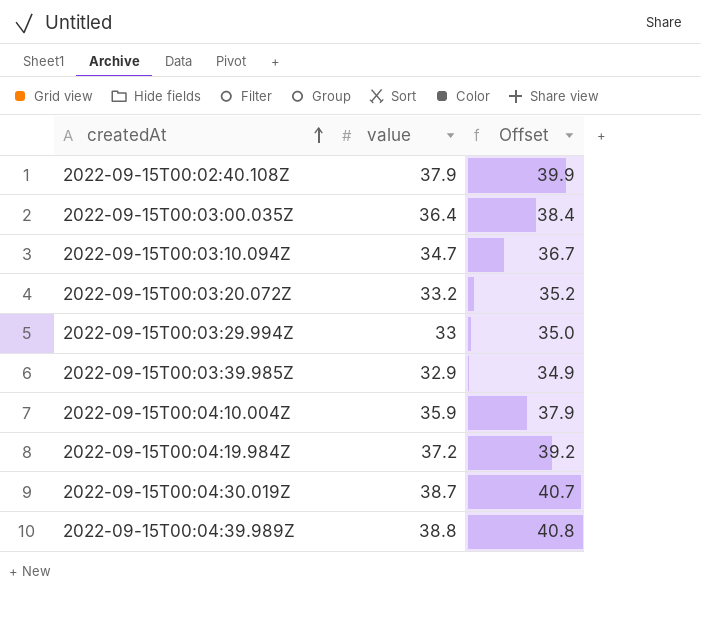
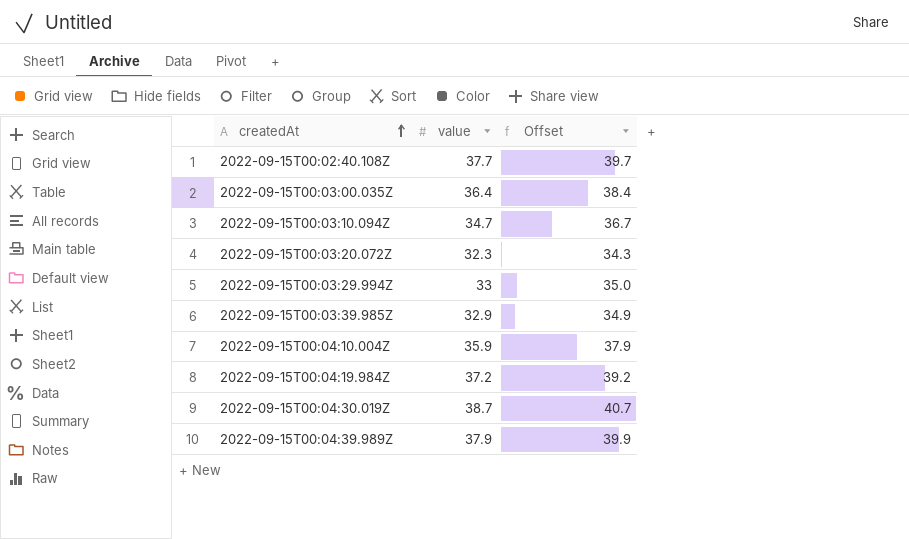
2022-09-15T00:02:40.108Z | value: 37.9 -> 37.7
2022-09-15T00:02:40.108Z | Offset: 39.9 -> 39.7
2022-09-15T00:03:20.072Z | value: 33.2 -> 32.3
2022-09-15T00:03:20.072Z | Offset: 35.2 -> 34.3
2022-09-15T00:04:39.989Z | value: 38.8 -> 37.9
2022-09-15T00:04:39.989Z | Offset: 40.8 -> 39.9

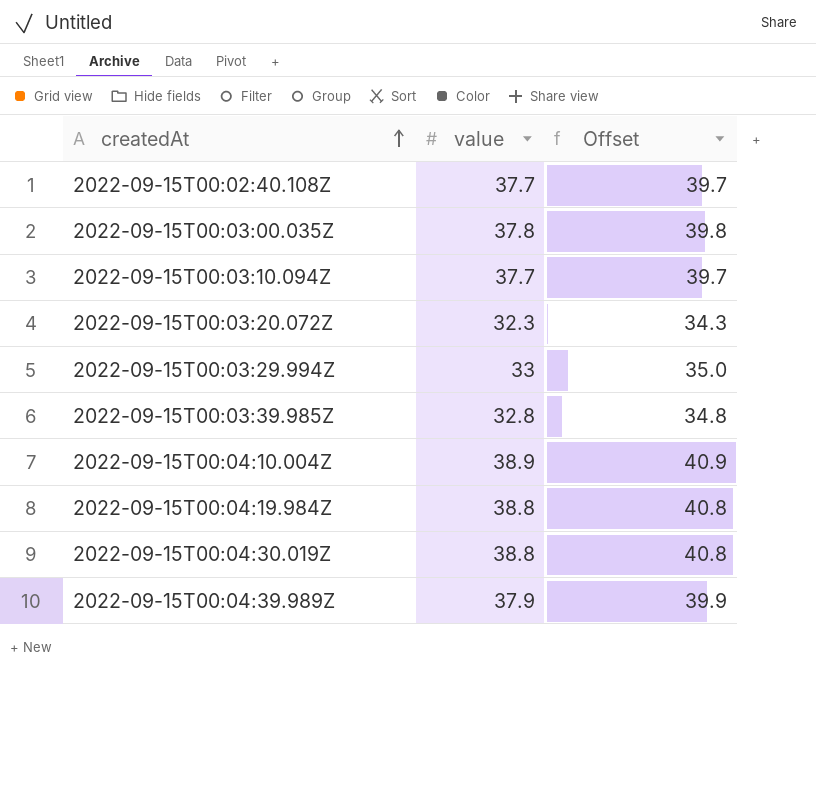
2022-09-15T00:03:00.035Z | value: 36.4 -> 37.8
2022-09-15T00:03:00.035Z | Offset: 38.4 -> 39.8
2022-09-15T00:03:10.094Z | value: 34.7 -> 37.7
2022-09-15T00:03:10.094Z | Offset: 36.7 -> 39.7
2022-09-15T00:03:39.985Z | value: 32.9 -> 32.8
2022-09-15T00:03:39.985Z | Offset: 34.9 -> 34.8
2022-09-15T00:04:10.004Z | value: 35.9 -> 38.9
2022-09-15T00:04:10.004Z | Offset: 37.9 -> 40.9
2022-09-15T00:04:19.984Z | value: 37.2 -> 38.8
2022-09-15T00:04:19.984Z | Offset: 39.2 -> 40.8
2022-09-15T00:04:30.019Z | value: 38.7 -> 38.8
2022-09-15T00:04:30.019Z | Offset: 40.7 -> 40.8

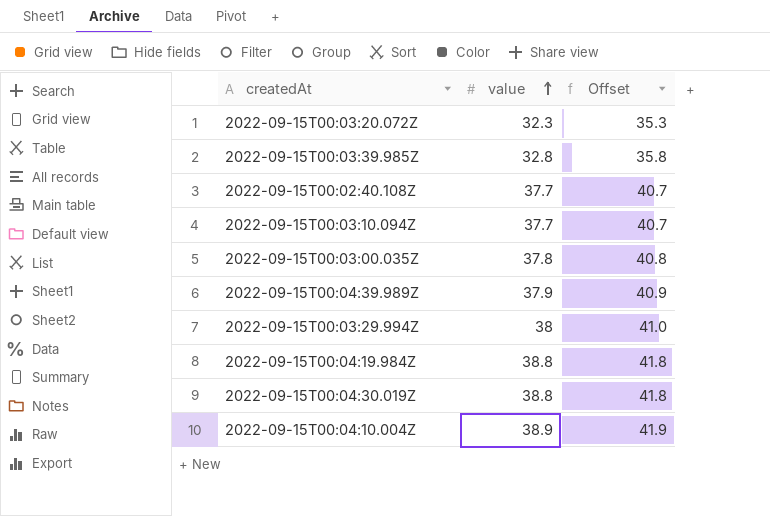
row order: createdAt ascending -> value ascending
column Offset | formula: [value] + 2 -> [value] + 3
2022-09-15T00:03:29.994Z | value: 33 -> 38

